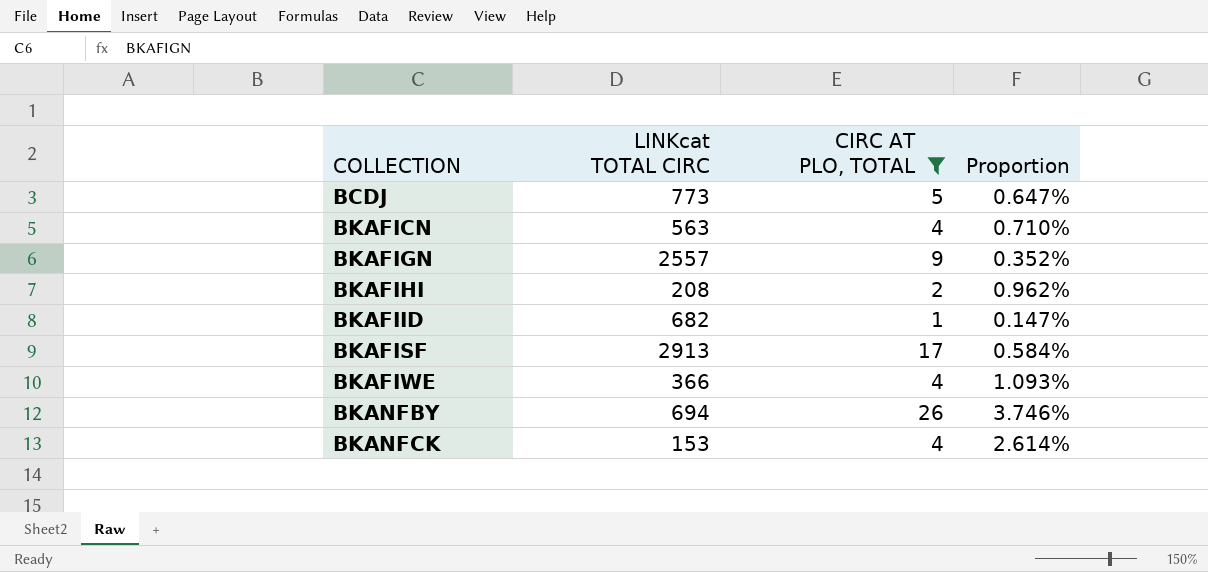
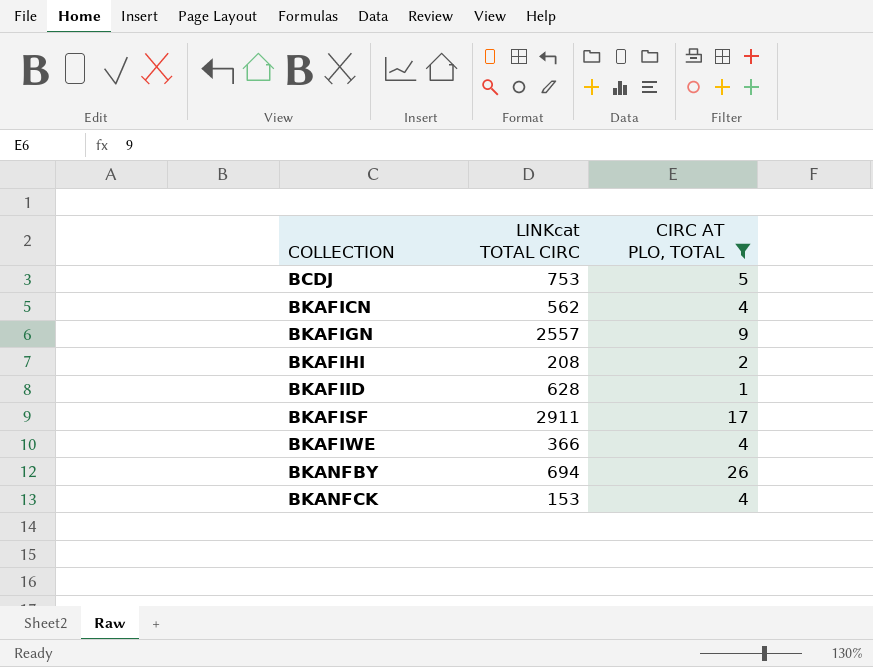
column Proportion | formula: [CIRC AT PLO, TOTAL] / [LINKcat TOTAL CIRC] -> none
BCDJ | LINKcat TOTAL CIRC: 773 -> 753
BKAFICN | LINKcat TOTAL CIRC: 563 -> 562
BKAFIID | LINKcat TOTAL CIRC: 682 -> 628
BKAFISF | LINKcat TOTAL CIRC: 2913 -> 2911

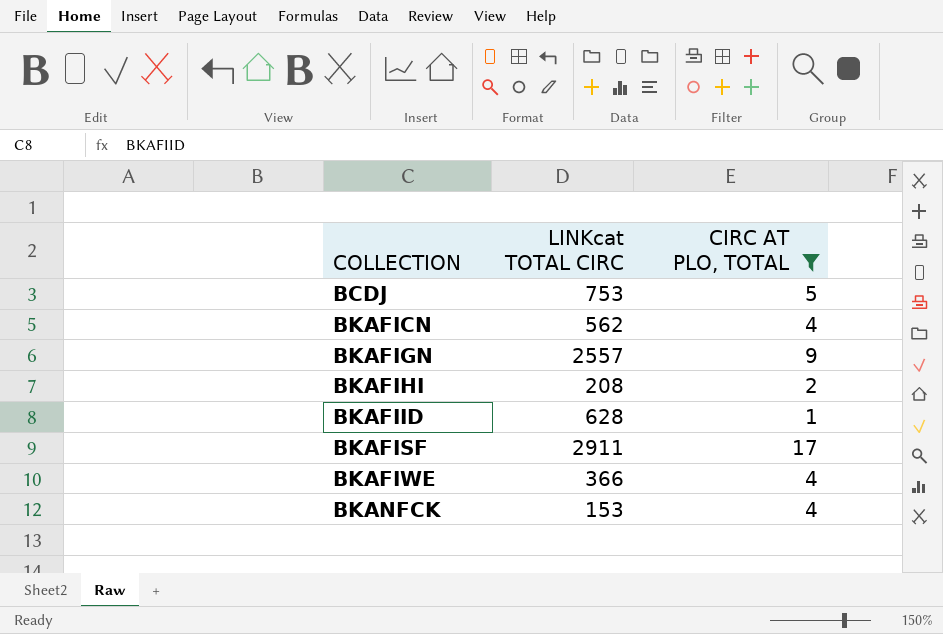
row BKANFBY: 694 | 26 -> none

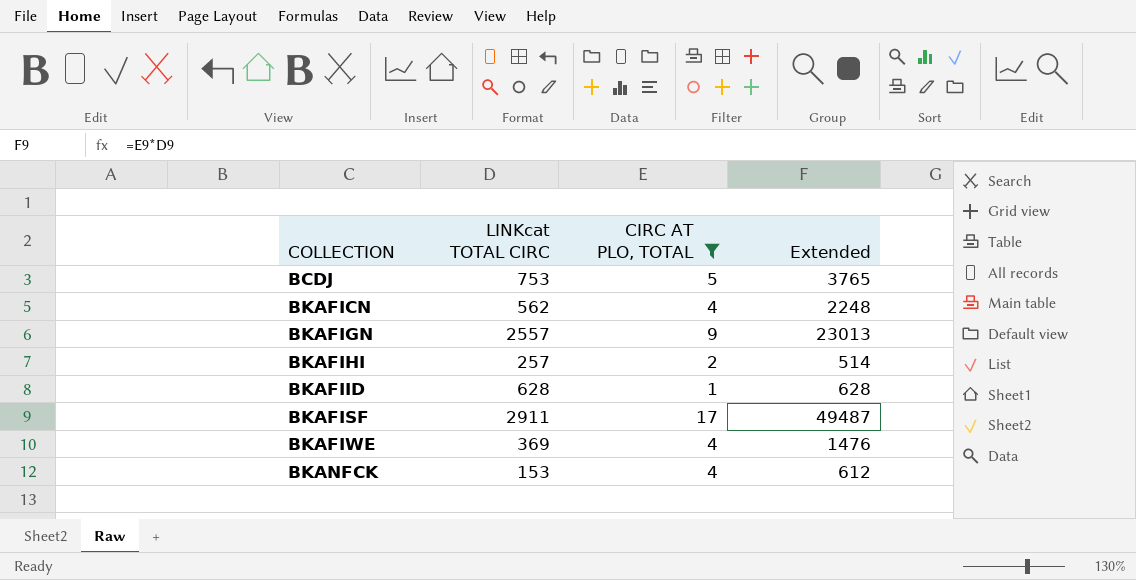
column Extended | formula: none -> [LINKcat TOTAL CIRC] * [CIRC AT PLO, TOTAL]
BKAFIHI | LINKcat TOTAL CIRC: 208 -> 257
BKAFIWE | LINKcat TOTAL CIRC: 366 -> 369

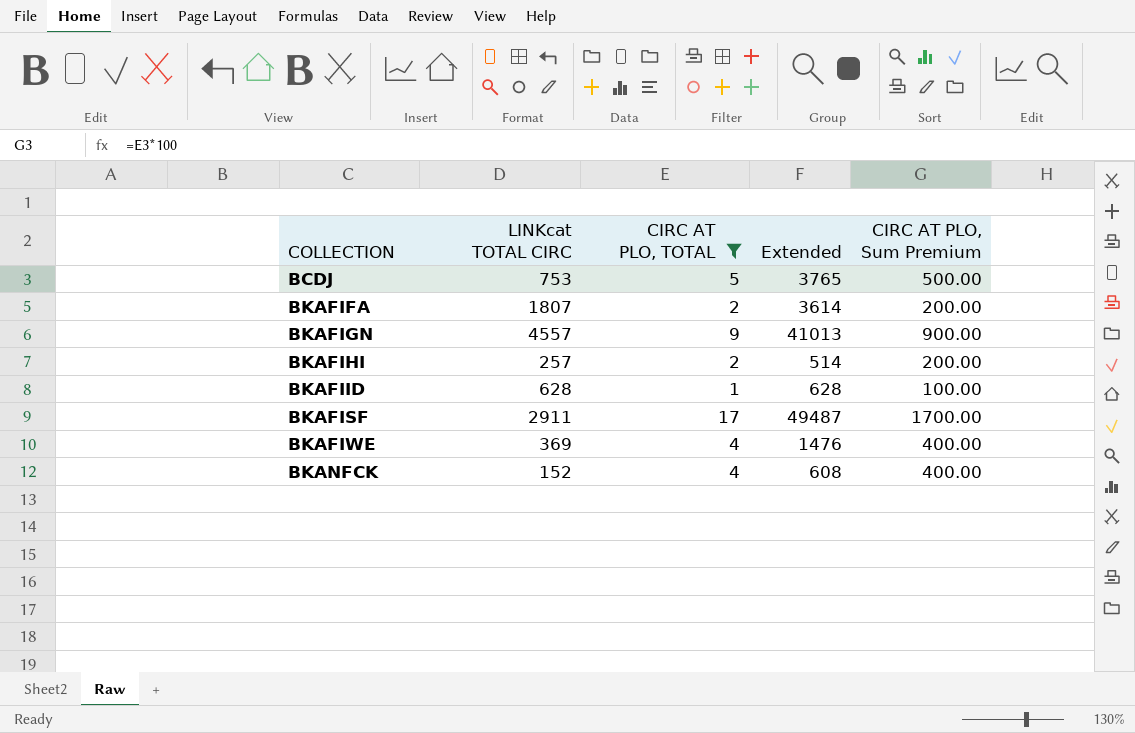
column CIRC AT PLO, Sum Premium | formula: none -> [CIRC AT PLO, TOTAL] * 100
row BKAFICN: 562 | 4 | 2248 -> none
row BKAFIFA: none -> 1807 | 2 | 3614 | 200.00
BKAFIGN | LINKcat TOTAL CIRC: 2557 -> 4557
BKAFIGN | Extended: 23013 -> 41013
BKANFCK | LINKcat TOTAL CIRC: 153 -> 152
BKANFCK | Extended: 612 -> 608

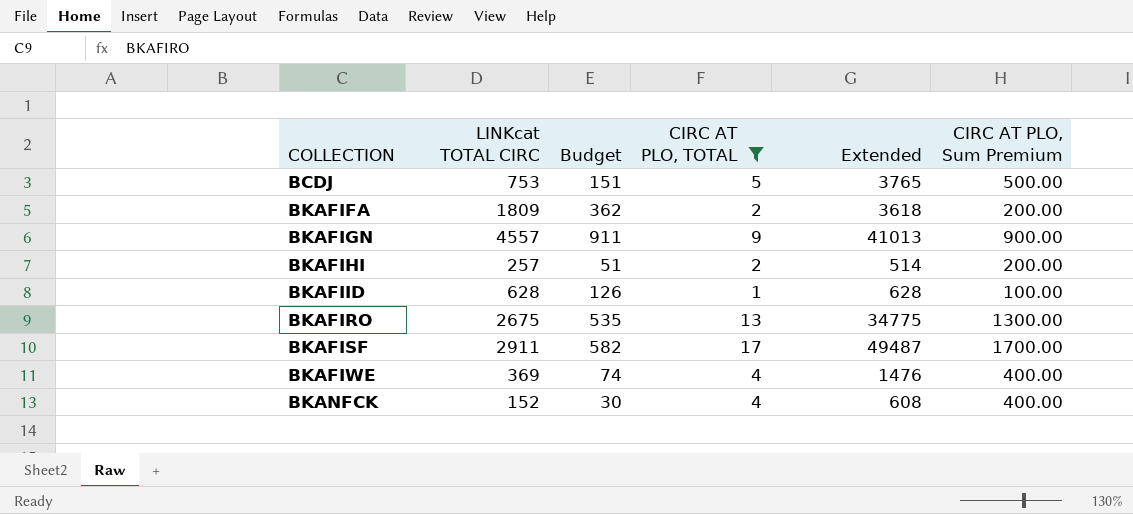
column Budget | formula: none -> [LINKcat TOTAL CIRC] * 0.2
BKAFIFA | LINKcat TOTAL CIRC: 1807 -> 1809
BKAFIFA | Extended: 3614 -> 3618
row BKAFIRO: none -> 2675 | 535 | 13 | 34775 | 1300.00

